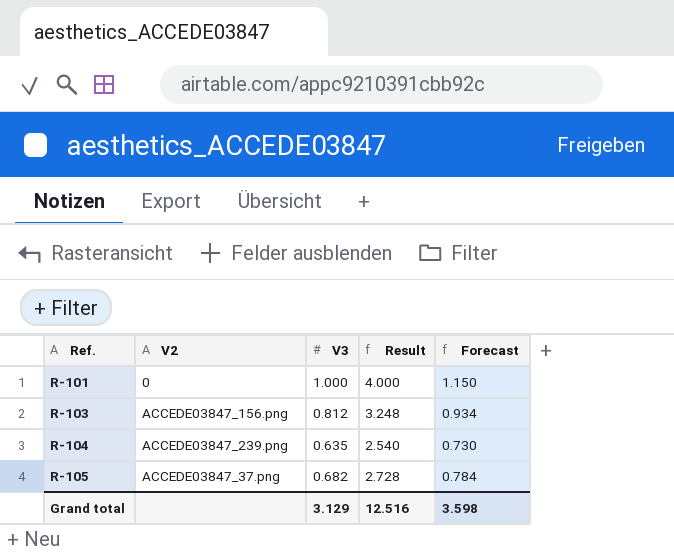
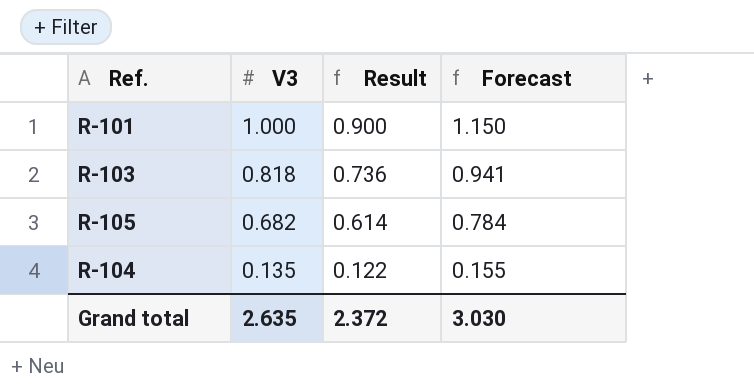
row order: Ref. ascending -> V3 descending
column V2 | position: 2 -> none
column Result | formula: [V3] * 4 -> [V3] * 0.9
R-103 | V3: 0.812 -> 0.818
R-103 | Forecast: 0.934 -> 0.941
R-104 | V3: 0.635 -> 0.135
R-104 | Forecast: 0.730 -> 0.155
Grand total | V3: 3.129 -> 2.635
Grand total | Result: 12.516 -> 2.372
Grand total | Forecast: 3.598 -> 3.030

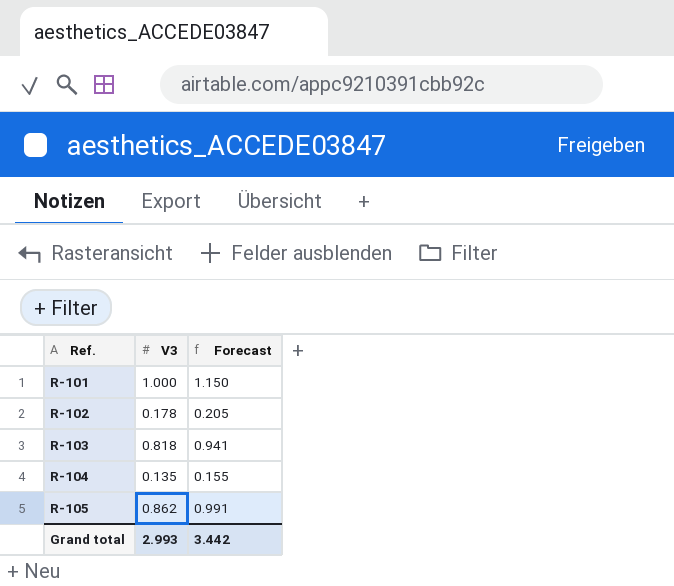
row order: V3 descending -> Ref. ascending
column Result | formula: [V3] * 0.9 -> none
row R-102: none -> 0.178 | 0.205
R-105 | V3: 0.682 -> 0.862
R-105 | Forecast: 0.784 -> 0.991
Grand total | V3: 2.635 -> 2.993
Grand total | Forecast: 3.030 -> 3.442

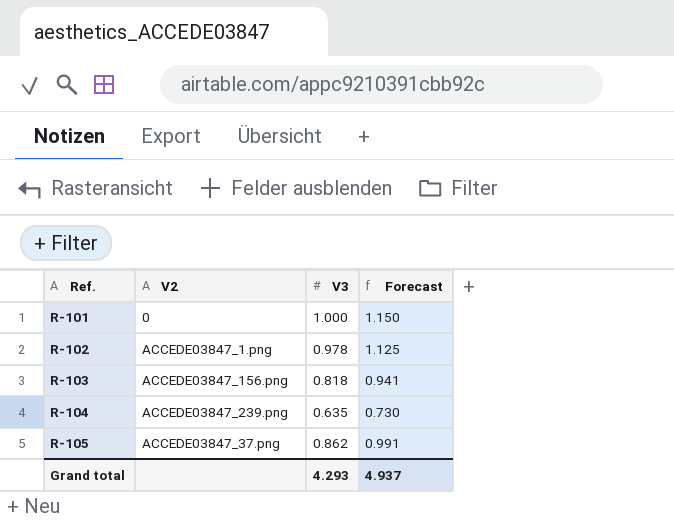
column V2 | position: none -> 2
R-102 | V3: 0.178 -> 0.978
R-102 | Forecast: 0.205 -> 1.125
R-104 | V3: 0.135 -> 0.635
R-104 | Forecast: 0.155 -> 0.730
Grand total | V3: 2.993 -> 4.293
Grand total | Forecast: 3.442 -> 4.937

